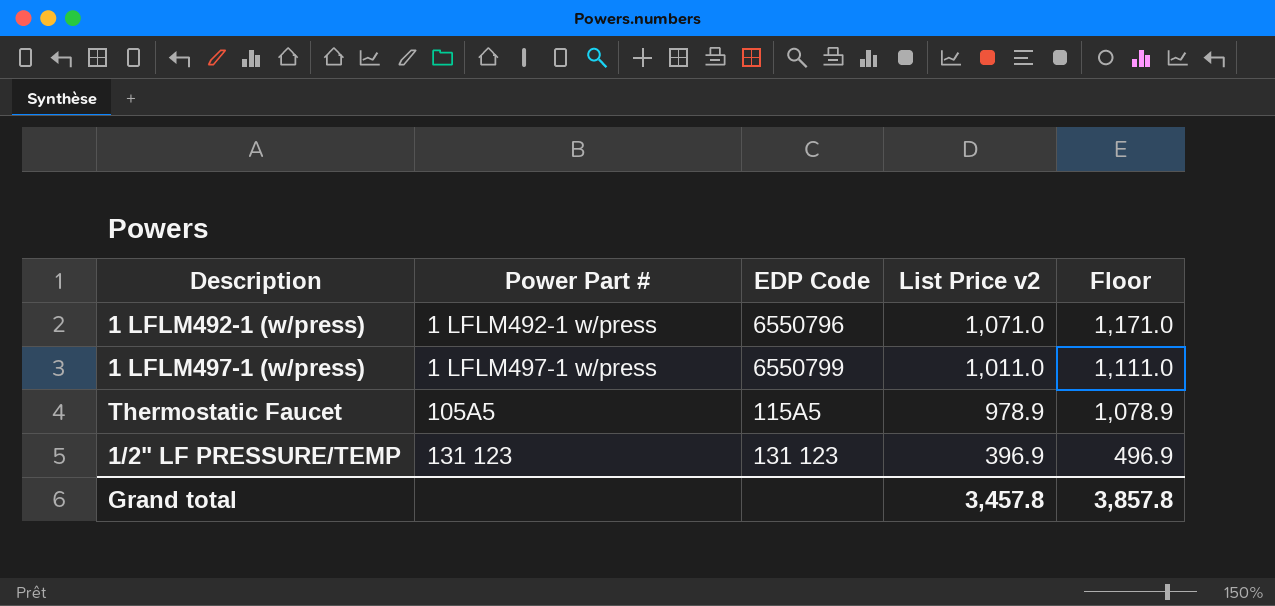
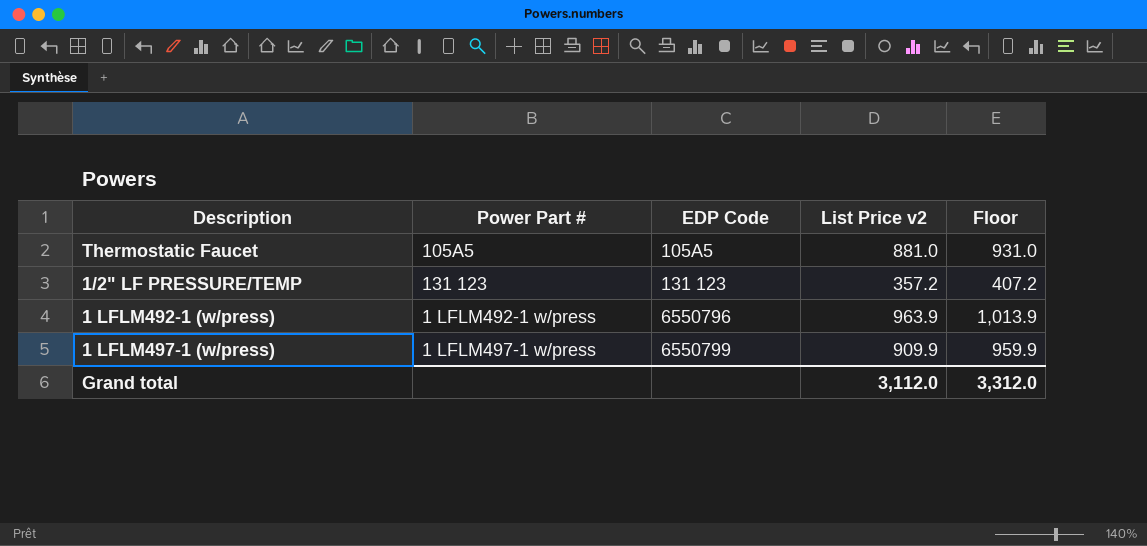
row order: Power Part # ascending -> EDP Code ascending
column Floor | formula: [List Price v2] + 100 -> [List Price v2] + 50
Thermostatic Faucet | EDP Code: 115A5 -> 105A5
Thermostatic Faucet | List Price v2: 978.9 -> 881.0
1/2" LF PRESSURE/TEMP | List Price v2: 396.9 -> 357.2
1 LFLM492-1 (w/press) | List Price v2: 1,071.0 -> 963.9
1 LFLM497-1 (w/press) | List Price v2: 1,011.0 -> 909.9
Grand total | List Price v2: 3,457.8 -> 3,112.0
Grand total | Floor: 3,857.8 -> 3,312.0

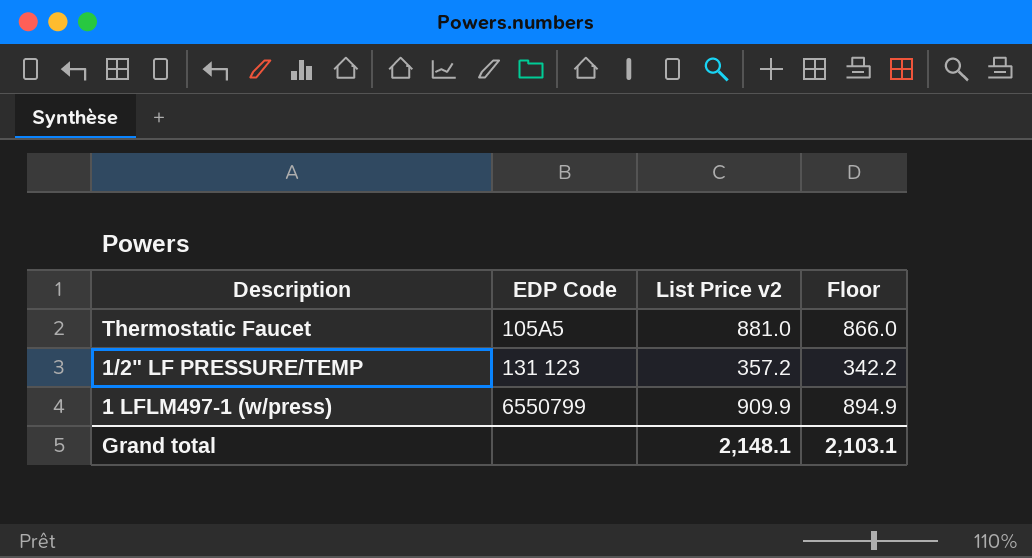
column Power Part # | position: 2 -> none
column Floor | formula: [List Price v2] + 50 -> [List Price v2] - 15
row 1 LFLM492-1 (w/press): 1 LFLM492-1 w/press | 6550796 | 963.9 | 1,013.9 -> none
Grand total | List Price v2: 3,112.0 -> 2,148.1
Grand total | Floor: 3,312.0 -> 2,103.1

